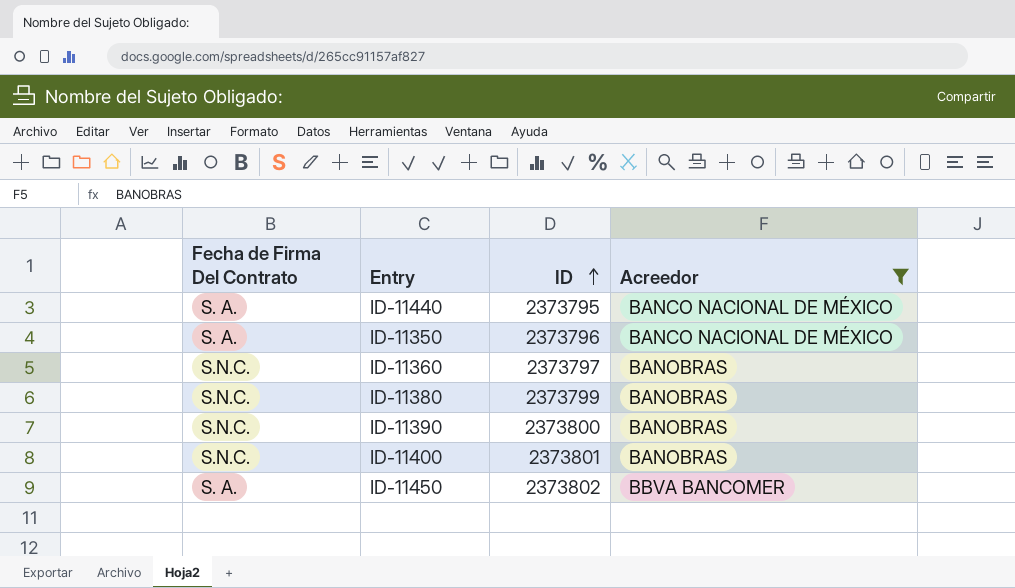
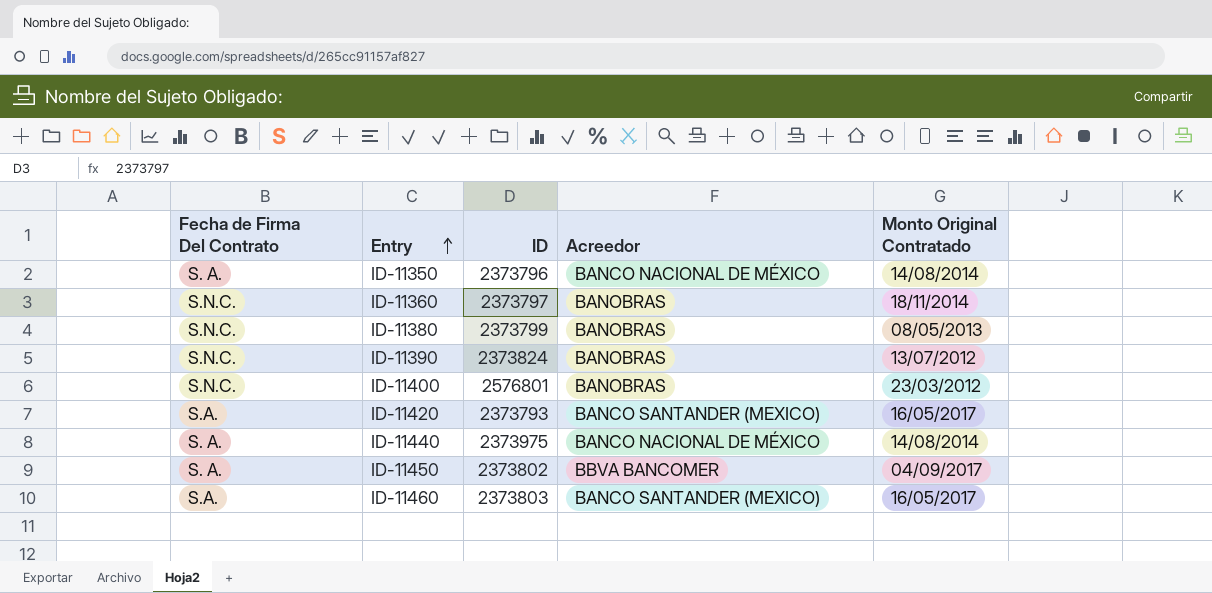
filter: Acreedor != BANCO SANTANDER (MEXICO) -> none
row order: ID ascending -> Entry ascending
column Monto Original Contratado | position: none -> 5
ID-11390 | ID: 2373800 -> 2373824
ID-11400 | ID: 2373801 -> 2576801
ID-11440 | ID: 2373795 -> 2373975

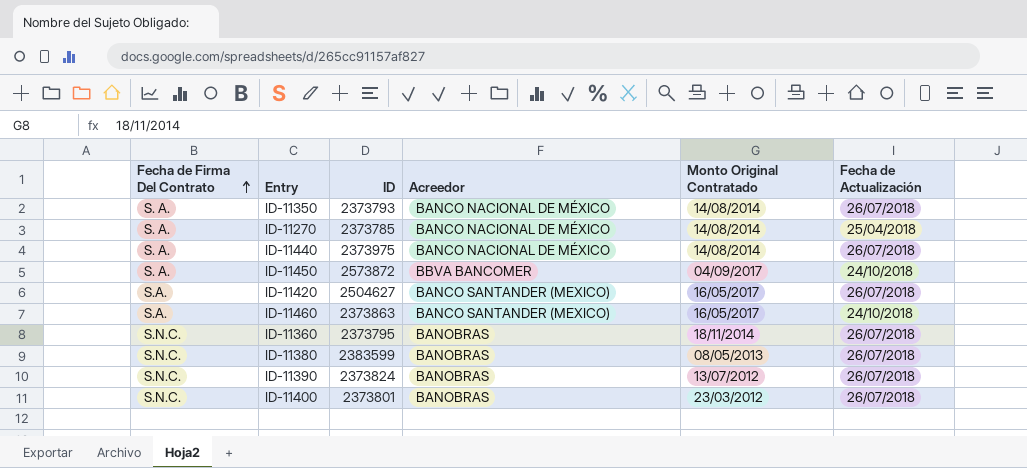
row order: Entry ascending -> Fecha de Firma Del Contrato ascending
column Fecha de Actualización | position: none -> 6
ID-11350 | ID: 2373796 -> 2373793
row ID-11270: none -> S. A. | 2373785 | BANCO NACIONAL DE MÉXICO | 14/08/2014 | 25/04/2018
ID-11450 | ID: 2373802 -> 2573872
ID-11420 | ID: 2373793 -> 2504627
ID-11460 | ID: 2373803 -> 2373863
ID-11360 | ID: 2373797 -> 2373795
ID-11380 | ID: 2373799 -> 2383599
ID-11400 | ID: 2576801 -> 2373801

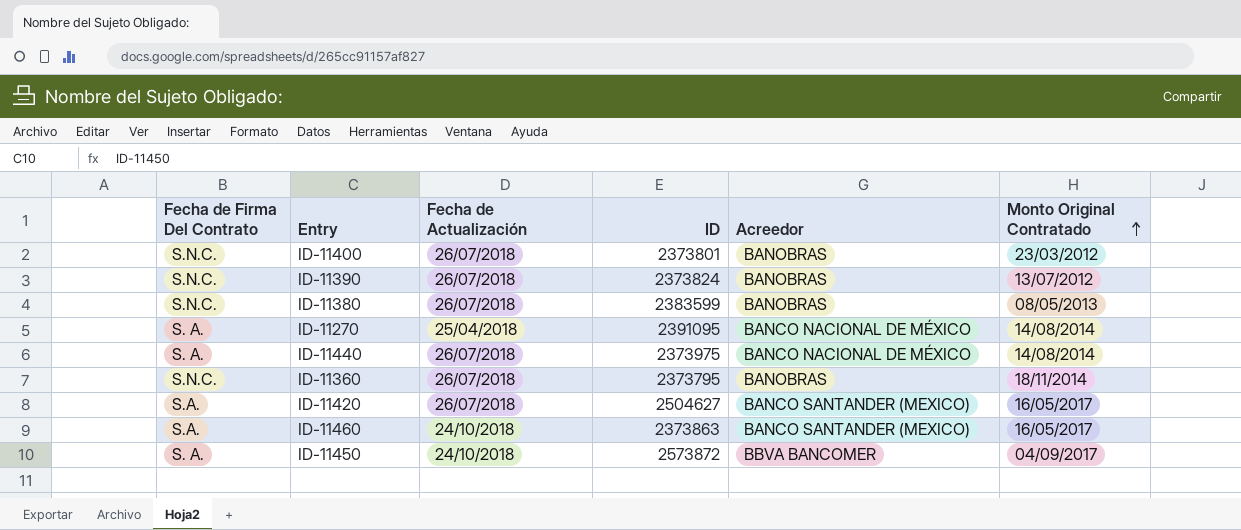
row order: Fecha de Firma Del Contrato ascending -> Monto Original Contratado ascending
column Fecha de Actualización | position: 6 -> 3
row ID-11350: S. A. | 2373793 | BANCO NACIONAL DE MÉXICO | 14/08/2014 | 26/07/2018 -> none
ID-11270 | ID: 2373785 -> 2391095

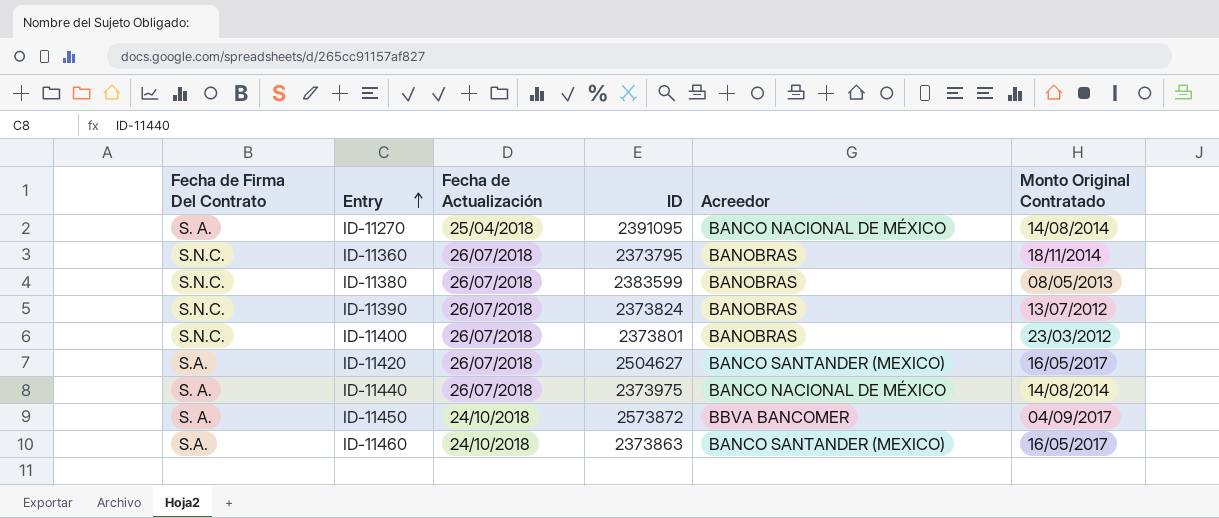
row order: Monto Original Contratado ascending -> Entry ascending

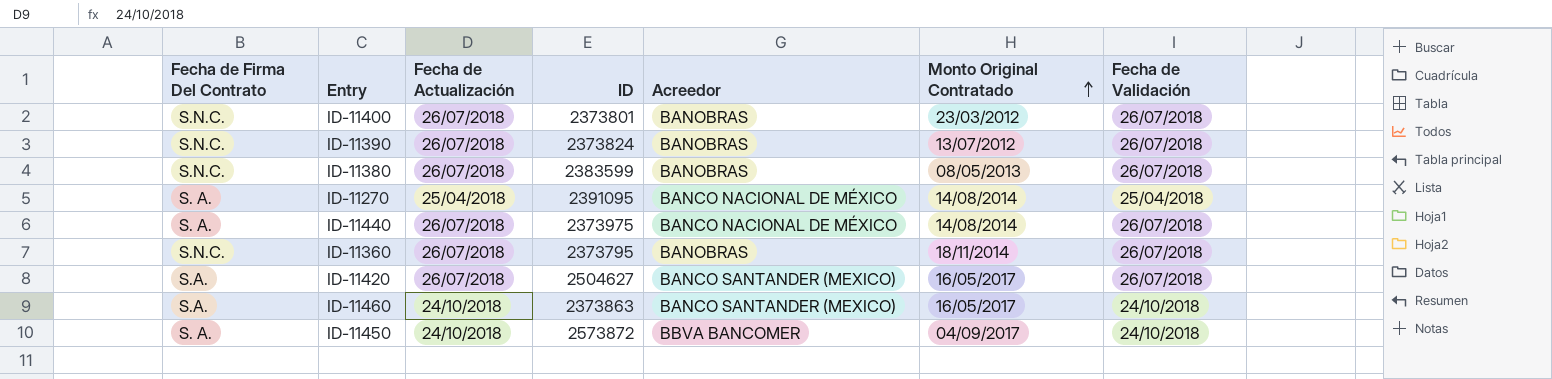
row order: Entry ascending -> Monto Original Contratado ascending
column Fecha de Validación | position: none -> 7

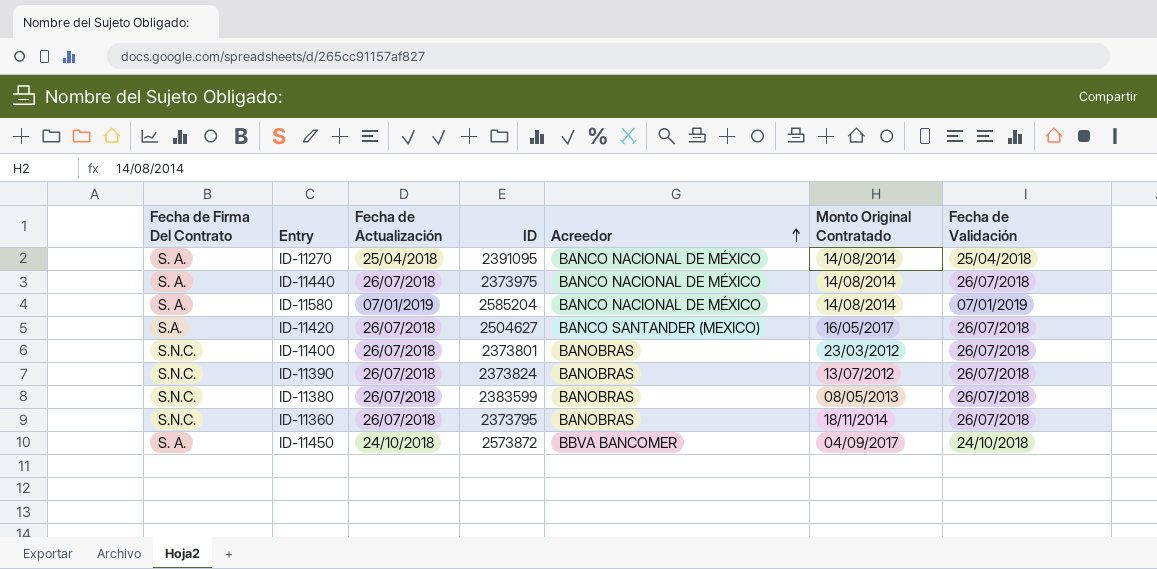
row order: Monto Original Contratado ascending -> Acreedor ascending
row ID-11460: S.A. | 24/10/2018 | 2373863 | BANCO SANTANDER (MEXICO) | 16/05/2017 | 24/10/2018 -> none
row ID-11580: none -> S. A. | 07/01/2019 | 2585204 | BANCO NACIONAL DE MÉXICO | 14/08/2014 | 07/01/2019

